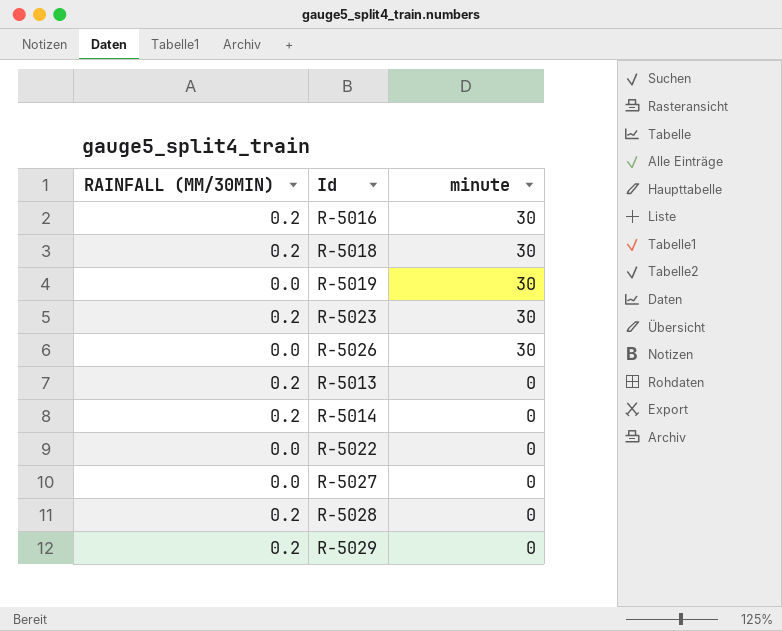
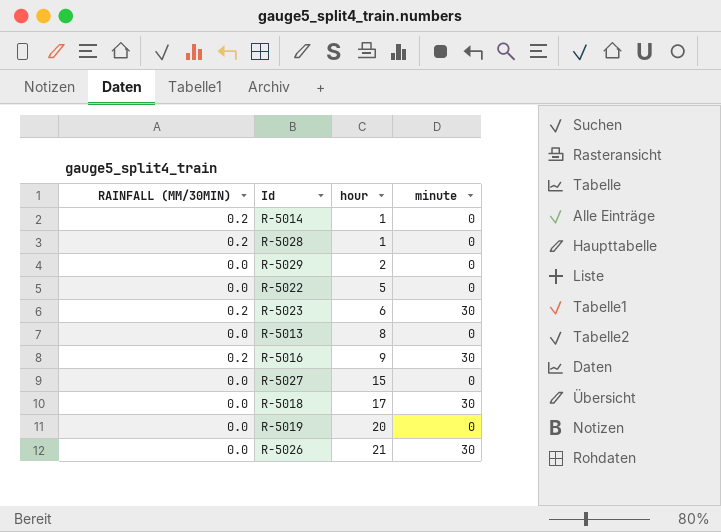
row order: minute descending -> hour ascending
column hour | position: none -> 3
R-5029 | RAINFALL (MM/30MIN): 0.2 -> 0.0
R-5013 | RAINFALL (MM/30MIN): 0.2 -> 0.0
R-5018 | RAINFALL (MM/30MIN): 0.2 -> 0.0
R-5019 | minute: 30 -> 0

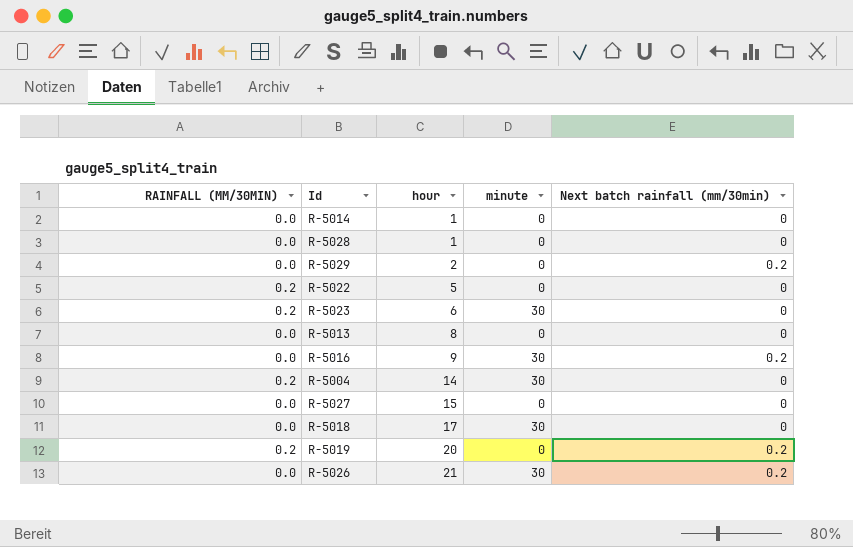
column Next batch rainfall (mm/30min) | position: none -> 5
R-5014 | RAINFALL (MM/30MIN): 0.2 -> 0.0
R-5028 | RAINFALL (MM/30MIN): 0.2 -> 0.0
R-5022 | RAINFALL (MM/30MIN): 0.0 -> 0.2
R-5016 | RAINFALL (MM/30MIN): 0.2 -> 0.0
row R-5004: none -> 0.2 | 14 | 30 | 0
R-5019 | RAINFALL (MM/30MIN): 0.0 -> 0.2

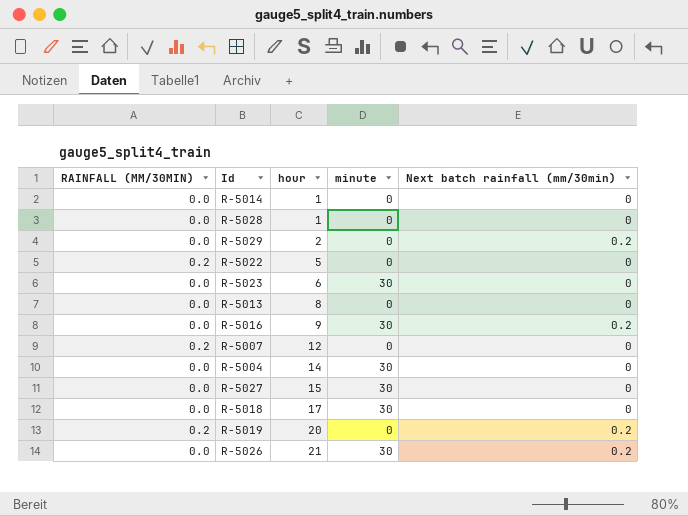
R-5023 | RAINFALL (MM/30MIN): 0.2 -> 0.0
row R-5007: none -> 0.2 | 12 | 0 | 0
R-5004 | RAINFALL (MM/30MIN): 0.2 -> 0.0
R-5027 | minute: 0 -> 30

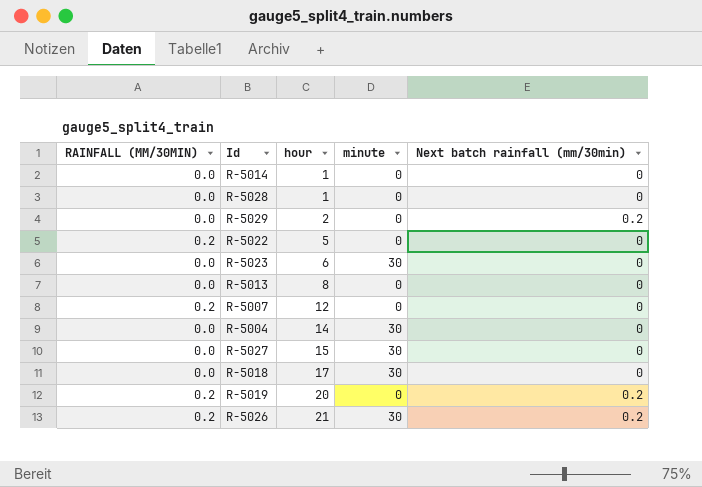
row R-5016: 0.0 | 9 | 30 | 0.2 -> none
R-5026 | RAINFALL (MM/30MIN): 0.0 -> 0.2

